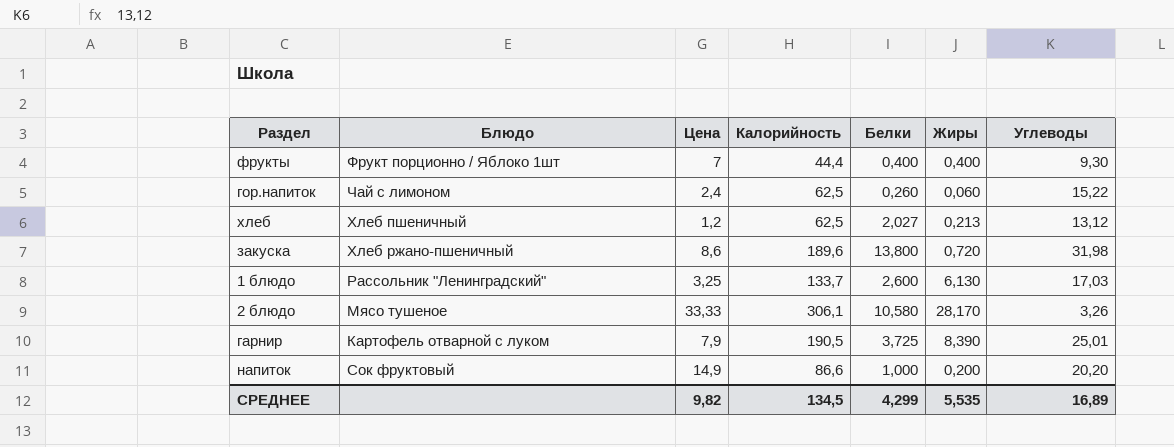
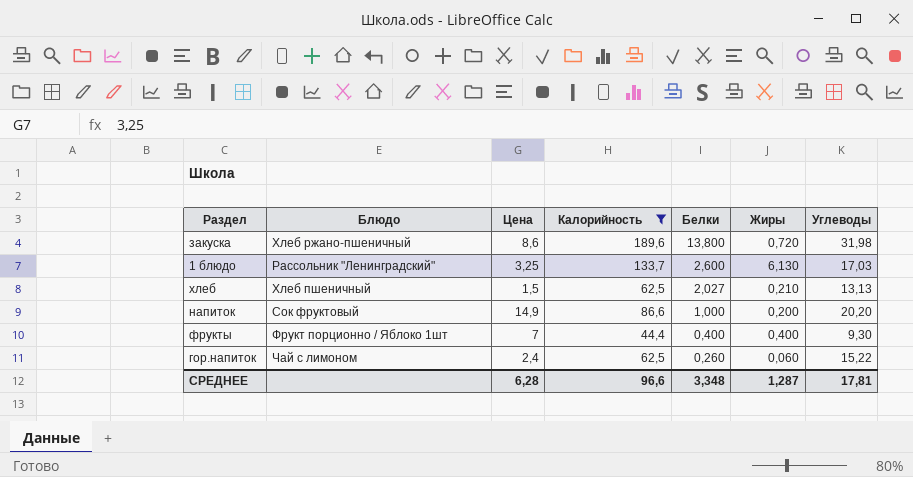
filter: none -> Калорийность <= 189,6
row order: none -> Белки descending
хлеб | Цена: 1,2 -> 1,5
хлеб | Жиры: 0,213 -> 0,210
хлеб | Углеводы: 13,12 -> 13,13
СРЕДНЕЕ | Цена: 9,82 -> 6,28
СРЕДНЕЕ | Калорийность: 134,5 -> 96,6
СРЕДНЕЕ | Белки: 4,299 -> 3,348
СРЕДНЕЕ | Жиры: 5,535 -> 1,287
СРЕДНЕЕ | Углеводы: 16,89 -> 17,81

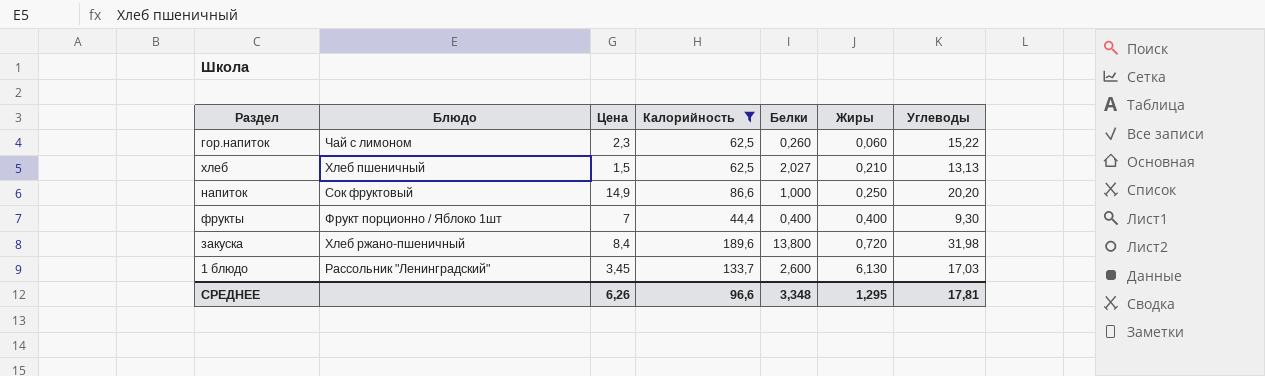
row order: Белки descending -> Жиры ascending
гор.напиток | Цена: 2,4 -> 2,3
напиток | Жиры: 0,200 -> 0,250
закуска | Цена: 8,6 -> 8,4
1 блюдо | Цена: 3,25 -> 3,45
СРЕДНЕЕ | Цена: 6,28 -> 6,26
СРЕДНЕЕ | Жиры: 1,287 -> 1,295

